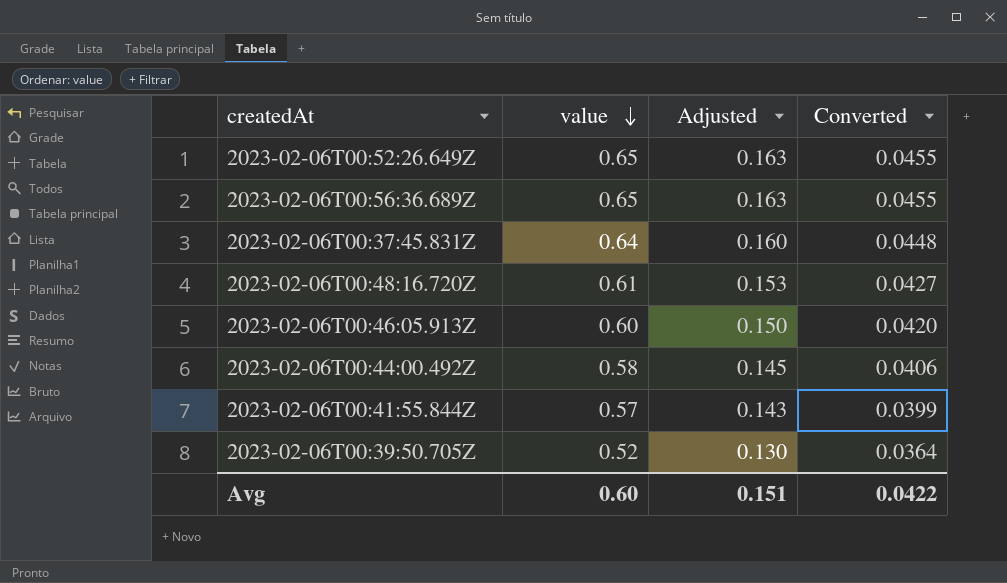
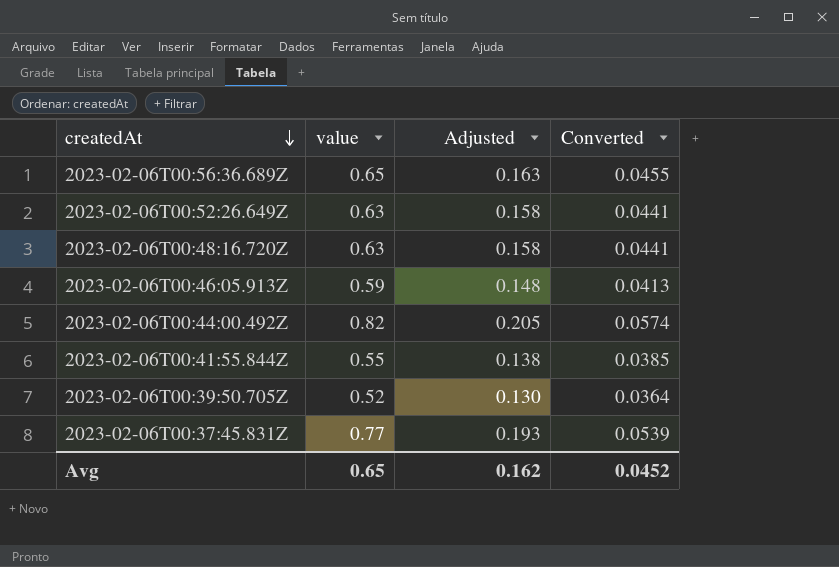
row order: value descending -> createdAt descending
2023-02-06T00:52:26.649Z | value: 0.65 -> 0.63
2023-02-06T00:52:26.649Z | Adjusted: 0.163 -> 0.158
2023-02-06T00:52:26.649Z | Converted: 0.0455 -> 0.0441
2023-02-06T00:48:16.720Z | value: 0.61 -> 0.63
2023-02-06T00:48:16.720Z | Adjusted: 0.153 -> 0.158
2023-02-06T00:48:16.720Z | Converted: 0.0427 -> 0.0441
2023-02-06T00:46:05.913Z | value: 0.60 -> 0.59
2023-02-06T00:46:05.913Z | Adjusted: 0.150 -> 0.148
2023-02-06T00:46:05.913Z | Converted: 0.0420 -> 0.0413
2023-02-06T00:44:00.492Z | value: 0.58 -> 0.82
2023-02-06T00:44:00.492Z | Adjusted: 0.145 -> 0.205
2023-02-06T00:44:00.492Z | Converted: 0.0406 -> 0.0574
2023-02-06T00:41:55.844Z | value: 0.57 -> 0.55
2023-02-06T00:41:55.844Z | Adjusted: 0.143 -> 0.138
2023-02-06T00:41:55.844Z | Converted: 0.0399 -> 0.0385
2023-02-06T00:37:45.831Z | value: 0.64 -> 0.77
2023-02-06T00:37:45.831Z | Adjusted: 0.160 -> 0.193
2023-02-06T00:37:45.831Z | Converted: 0.0448 -> 0.0539
Avg | value: 0.60 -> 0.65
Avg | Adjusted: 0.151 -> 0.162
Avg | Converted: 0.0422 -> 0.0452

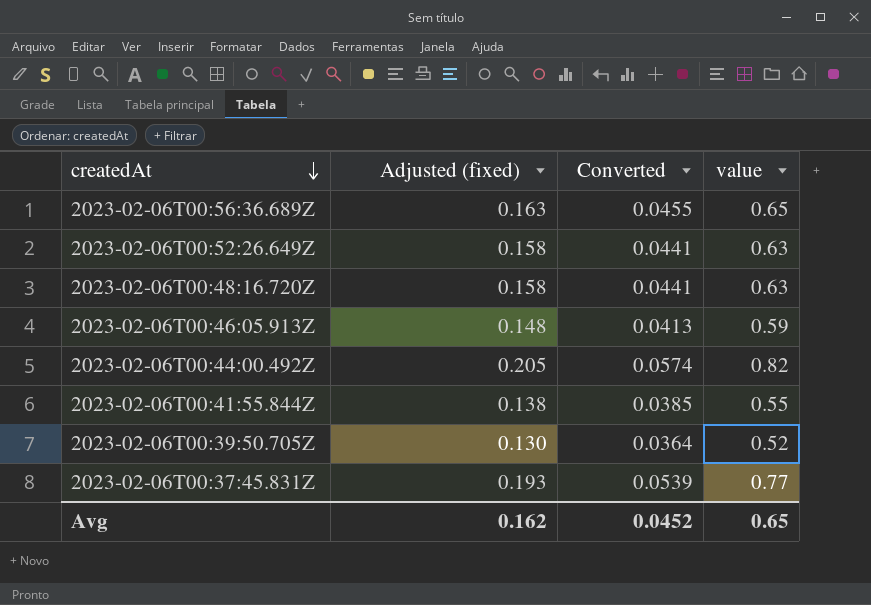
column name: Adjusted -> Adjusted (fixed)
column value | position: 2 -> 4

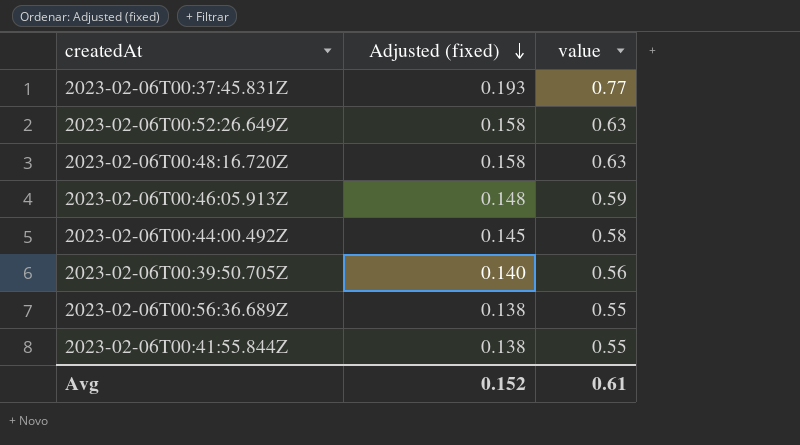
row order: createdAt descending -> Adjusted (fixed) descending
column Converted | formula: [value] * 0.07 -> none
2023-02-06T00:44:00.492Z | Adjusted (fixed): 0.205 -> 0.145
2023-02-06T00:44:00.492Z | value: 0.82 -> 0.58
2023-02-06T00:39:50.705Z | Adjusted (fixed): 0.130 -> 0.140
2023-02-06T00:39:50.705Z | value: 0.52 -> 0.56
2023-02-06T00:56:36.689Z | Adjusted (fixed): 0.163 -> 0.138
2023-02-06T00:56:36.689Z | value: 0.65 -> 0.55
Avg | Adjusted (fixed): 0.162 -> 0.152
Avg | value: 0.65 -> 0.61

